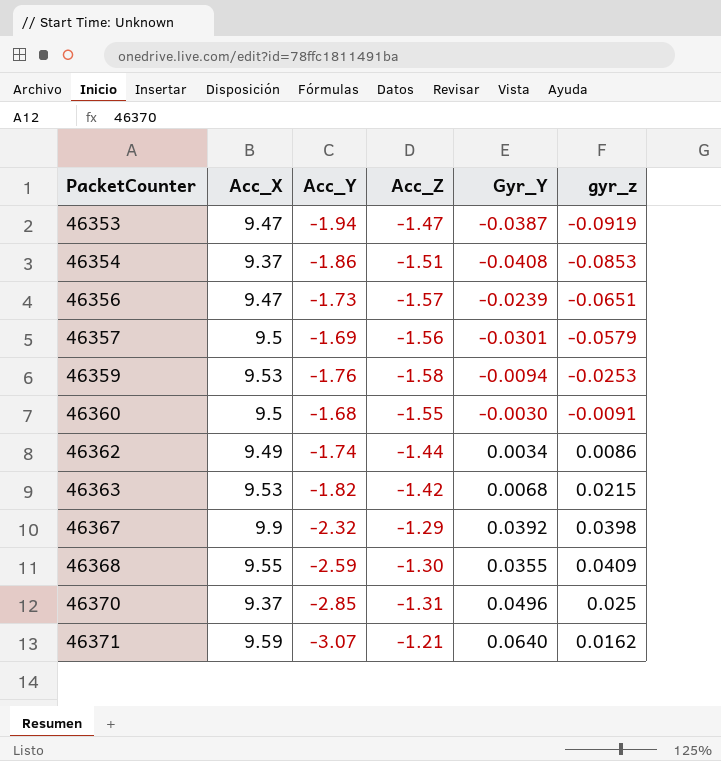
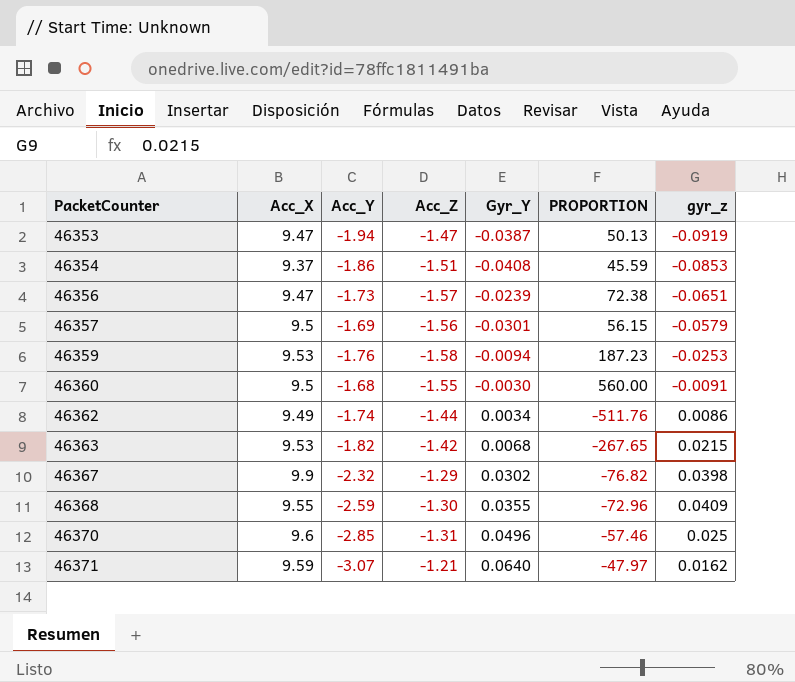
column PROPORTION | formula: none -> [Acc_Y] / [Gyr_Y]
46367 | Gyr_Y: 0.0392 -> 0.0302
46370 | Acc_X: 9.37 -> 9.6

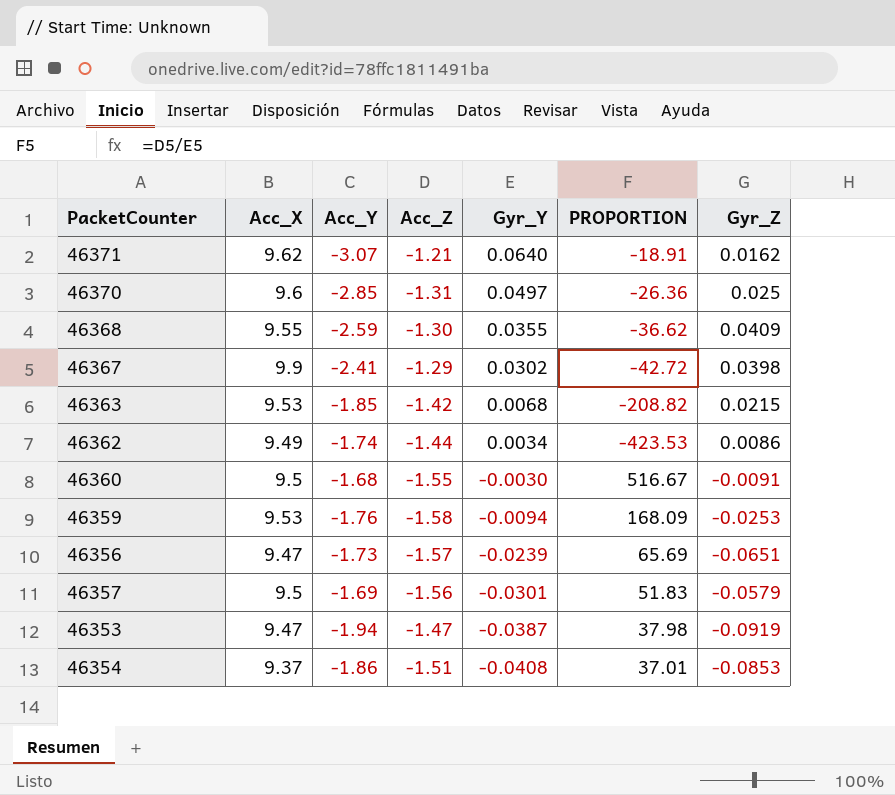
row order: PacketCounter ascending -> Gyr_Y descending
column PROPORTION | formula: [Acc_Y] / [Gyr_Y] -> [Acc_Z] / [Gyr_Y]
column name: gyr_z -> Gyr_Z
46371 | Acc_X: 9.59 -> 9.62
46370 | Gyr_Y: 0.0496 -> 0.0497
46367 | Acc_Y: -2.32 -> -2.41
46363 | Acc_Y: -1.82 -> -1.85

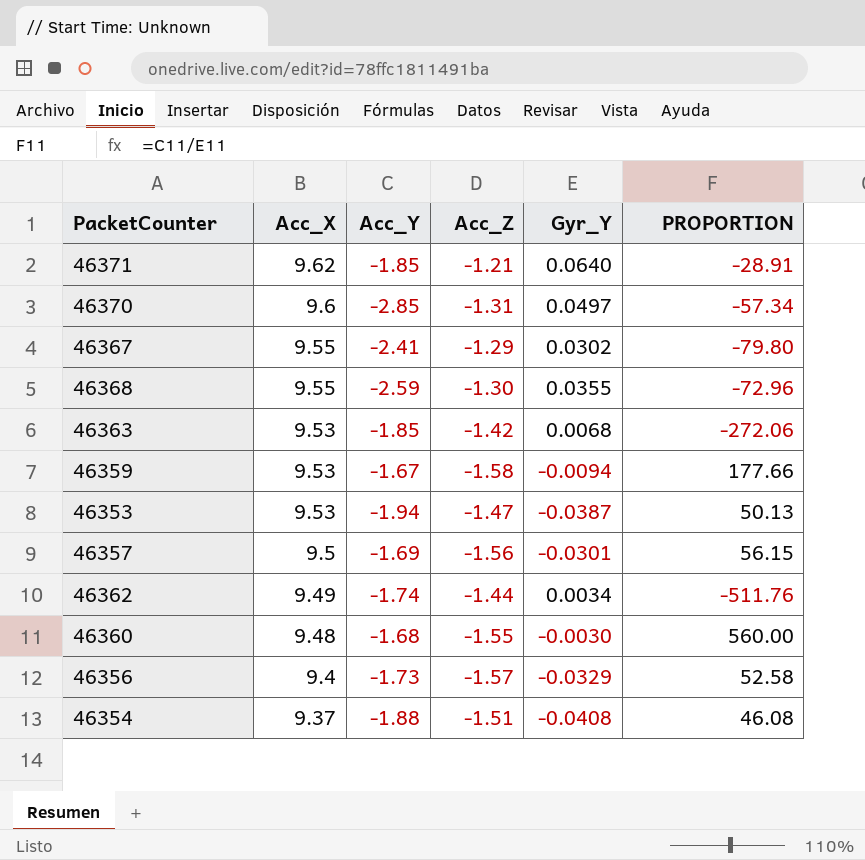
row order: Gyr_Y descending -> Acc_X descending
column Gyr_Z | position: 7 -> none
column PROPORTION | formula: [Acc_Z] / [Gyr_Y] -> [Acc_Y] / [Gyr_Y]
46371 | Acc_Y: -3.07 -> -1.85
46367 | Acc_X: 9.9 -> 9.55
46359 | Acc_Y: -1.76 -> -1.67
46353 | Acc_X: 9.47 -> 9.53
46360 | Acc_X: 9.5 -> 9.48
46356 | Acc_X: 9.47 -> 9.4
46356 | Gyr_Y: -0.0239 -> -0.0329
46354 | Acc_Y: -1.86 -> -1.88

